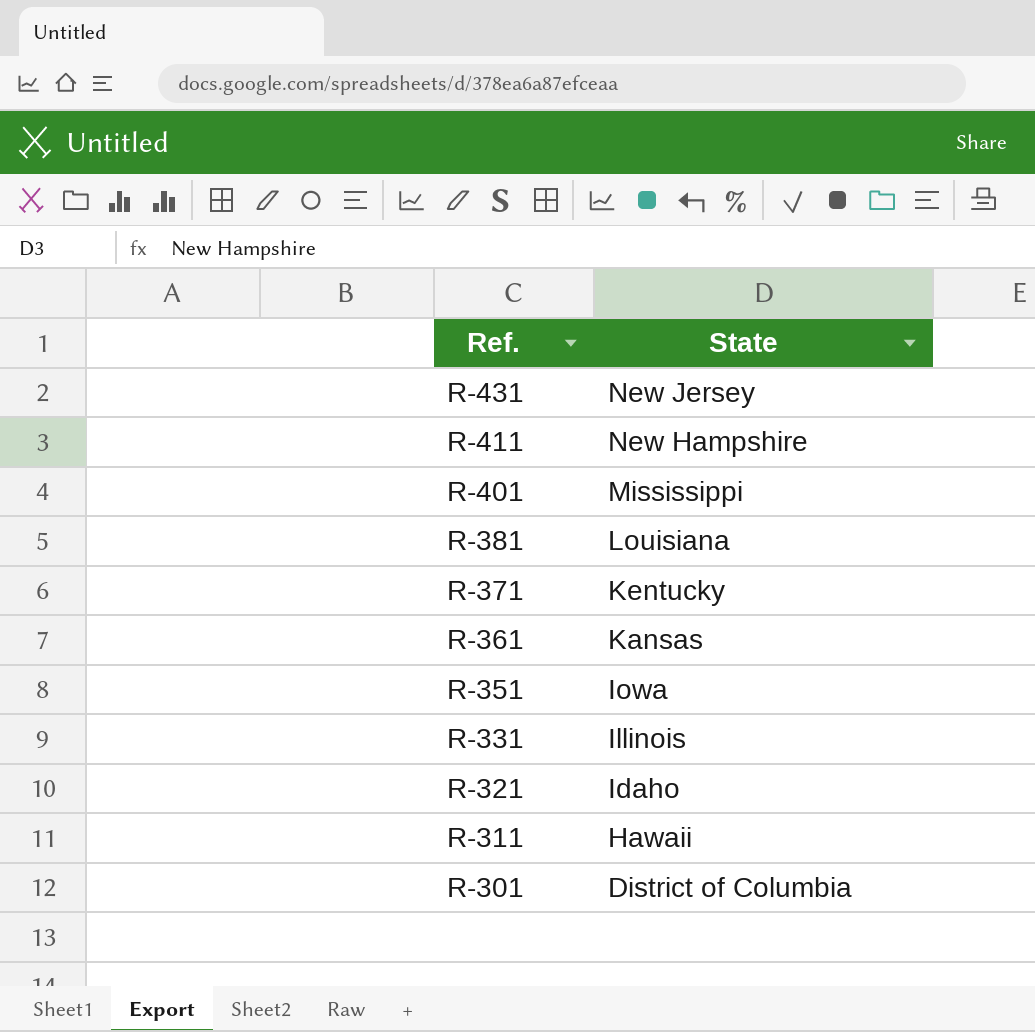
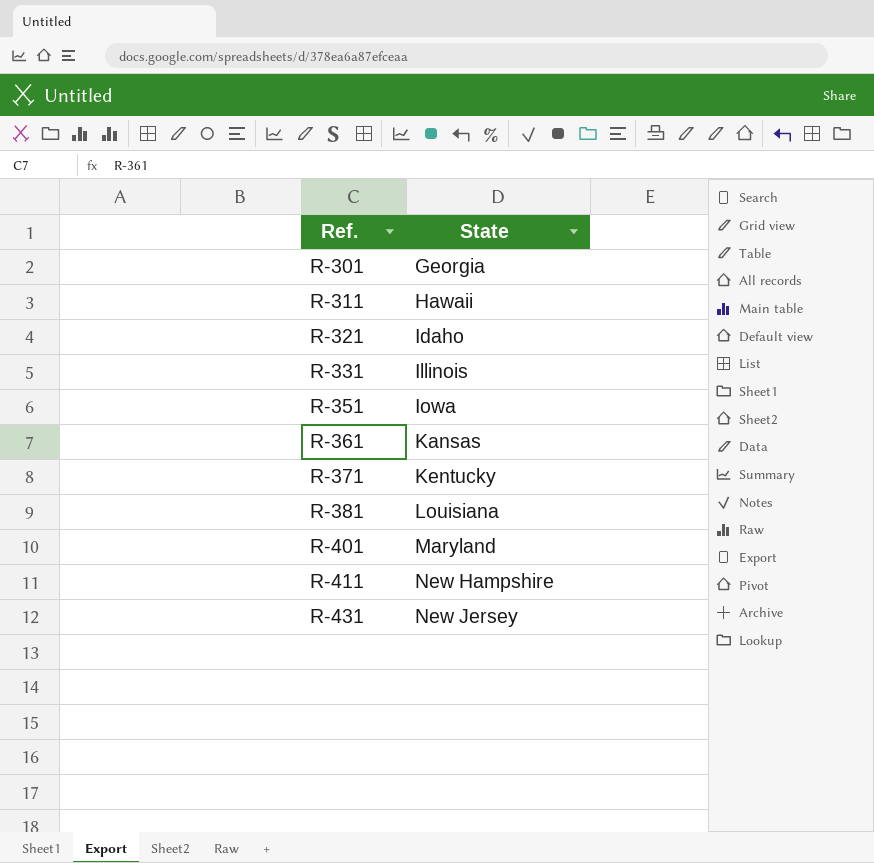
row order: Ref. descending -> Ref. ascending
R-301 | State: District of Columbia -> Georgia
R-401 | State: Mississippi -> Maryland

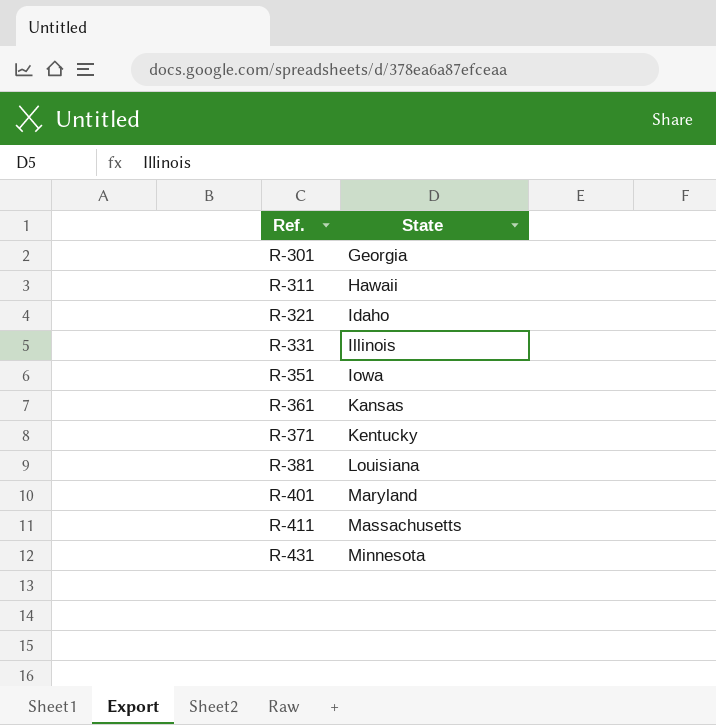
R-411 | State: New Hampshire -> Massachusetts
R-431 | State: New Jersey -> Minnesota

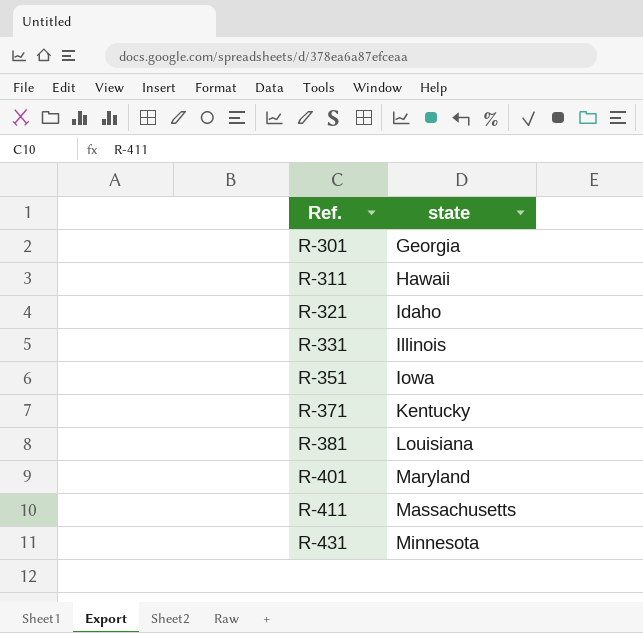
column name: State -> state
row R-361: Kansas -> none

